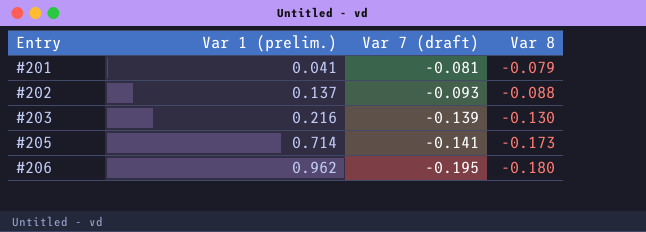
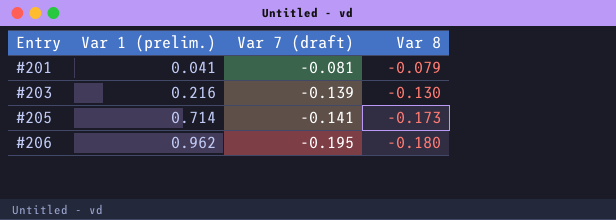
row #202: 0.137 | -0.093 | -0.088 -> none

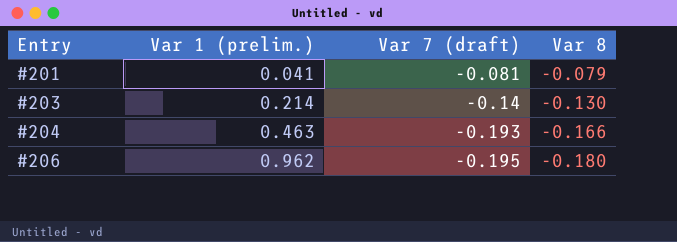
row #205: 0.714 | -0.141 | -0.173 -> none
#203 | Var 1 (prelim.): 0.216 -> 0.214
#203 | Var 7 (draft): -0.139 -> -0.14
row #204: none -> 0.463 | -0.193 | -0.166

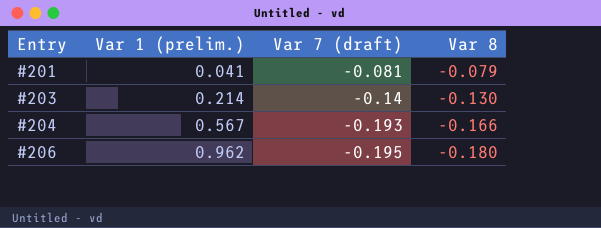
#204 | Var 1 (prelim.): 0.463 -> 0.567

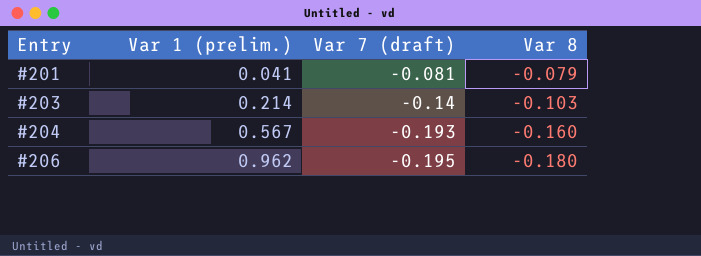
#203 | Var 8: -0.130 -> -0.103
#204 | Var 8: -0.166 -> -0.160

